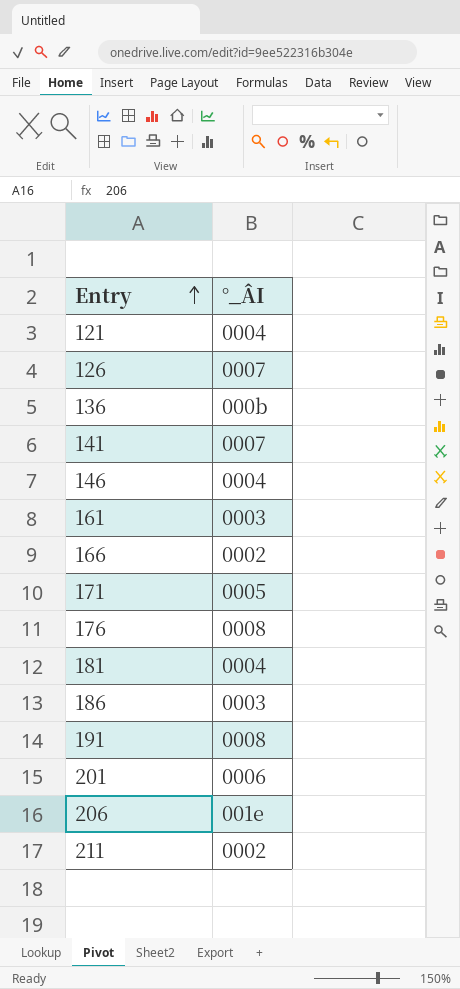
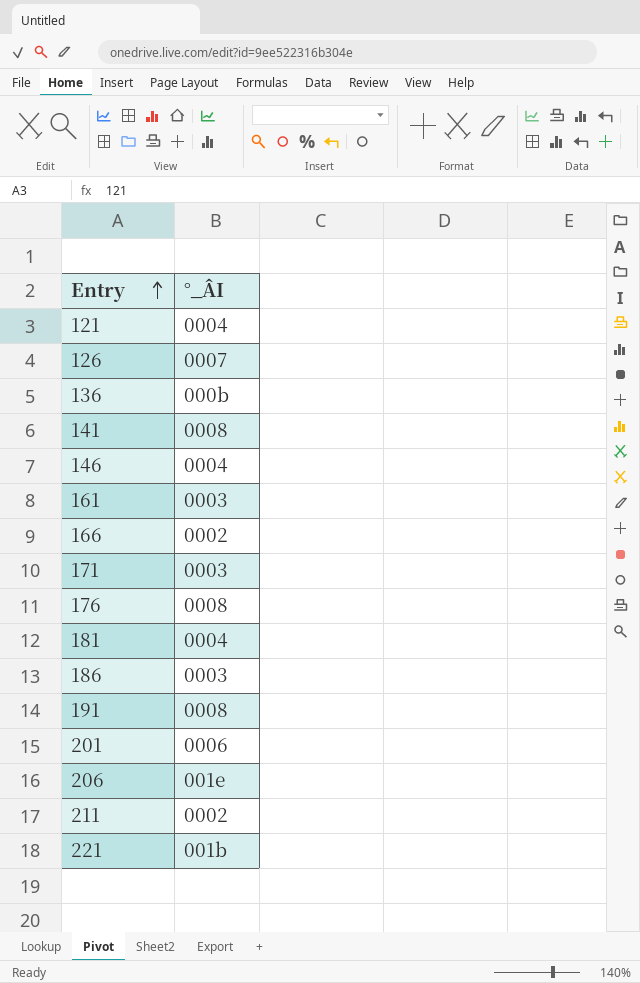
141 | °_ÂI: 0007 -> 0008
171 | °_ÂI: 0005 -> 0003
row 221: none -> 001b

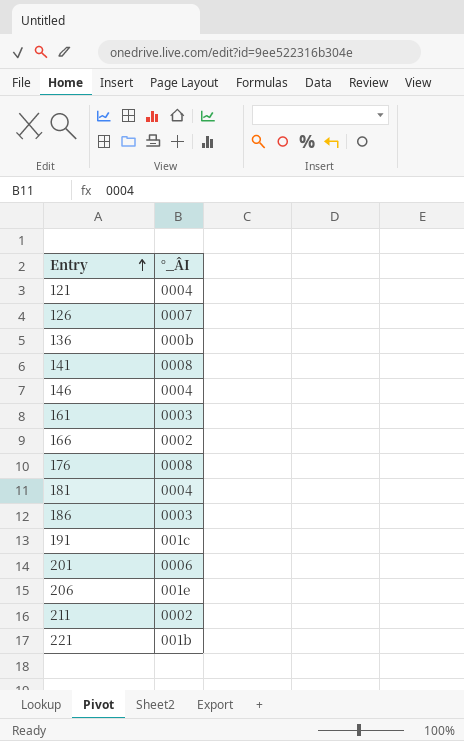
row 171: 0003 -> none
191 | °_ÂI: 0008 -> 001c

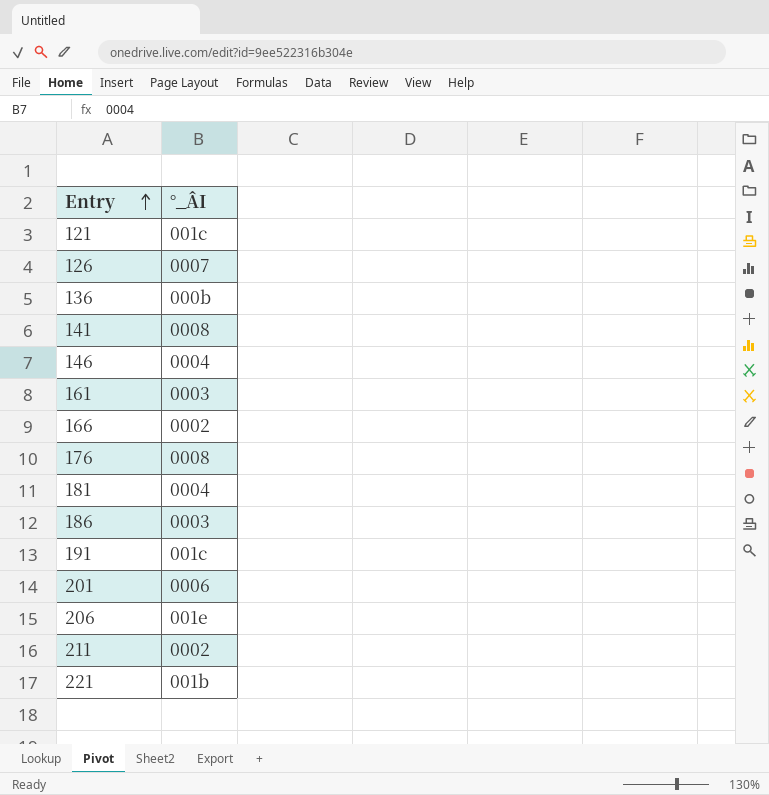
121 | °_ÂI: 0004 -> 001c

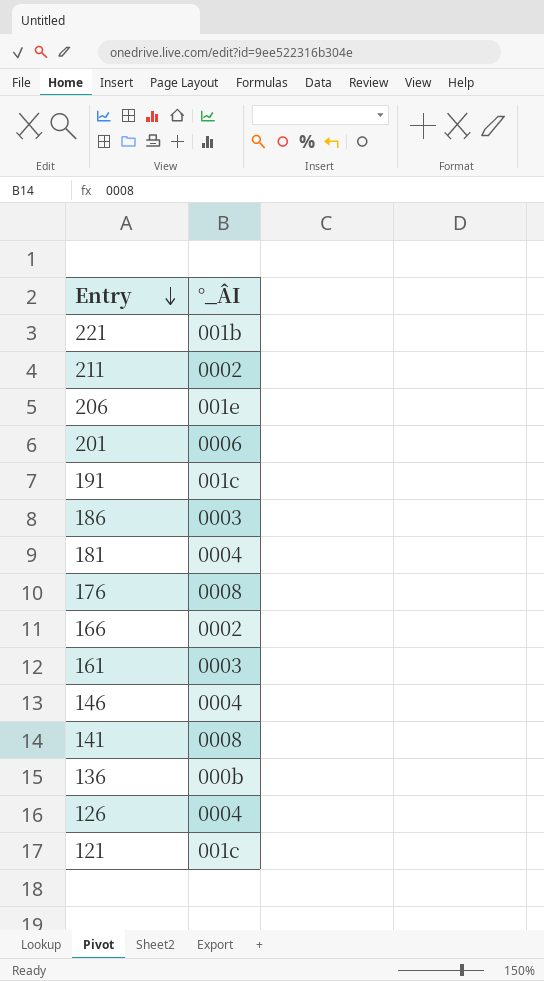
row order: Entry ascending -> Entry descending
126 | °_ÂI: 0007 -> 0004

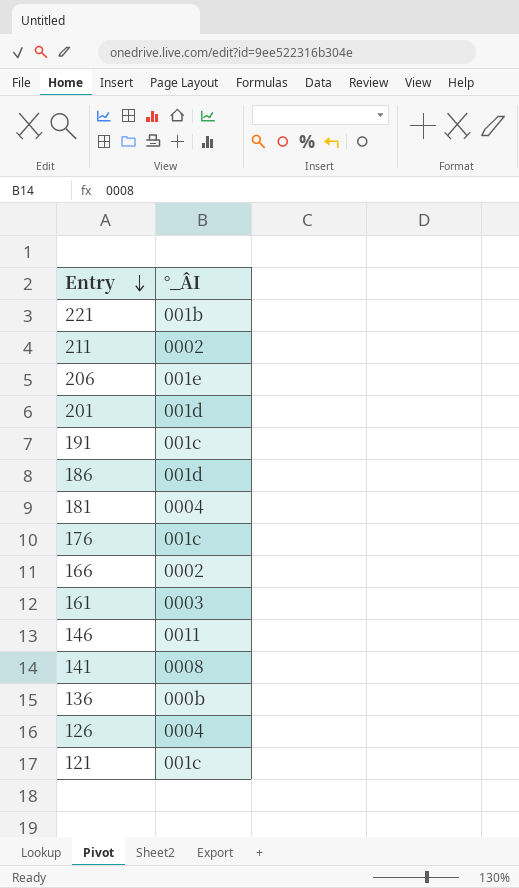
201 | °_ÂI: 0006 -> 001d
186 | °_ÂI: 0003 -> 001d
176 | °_ÂI: 0008 -> 001c
146 | °_ÂI: 0004 -> 0011

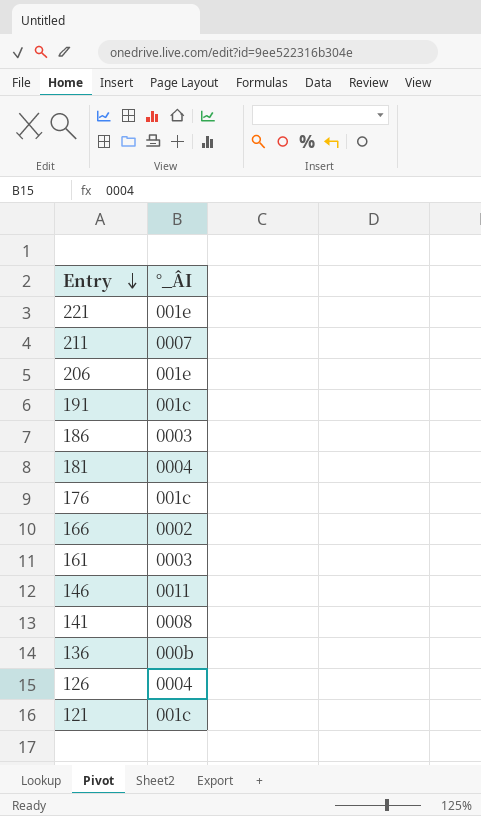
row 201: 001d -> none
221 | °_ÂI: 001b -> 001e
211 | °_ÂI: 0002 -> 0007
186 | °_ÂI: 001d -> 0003

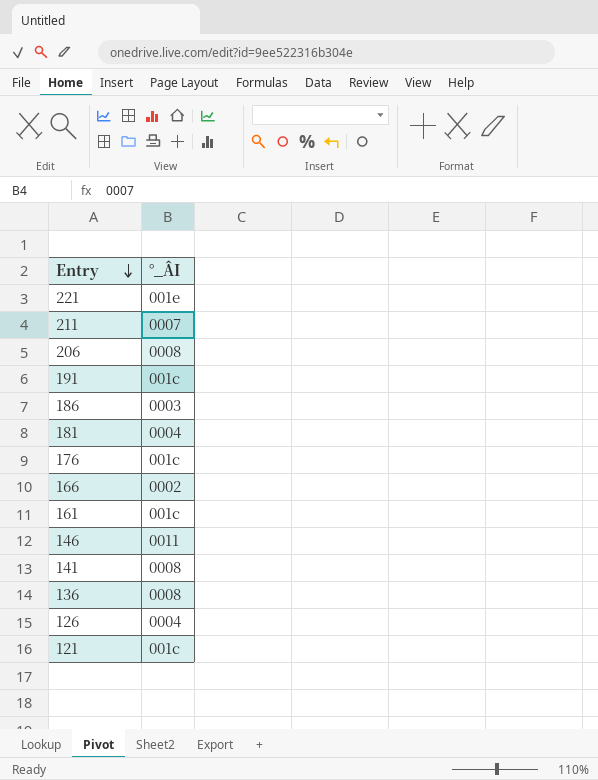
206 | °_ÂI: 001e -> 0008
161 | °_ÂI: 0003 -> 001c
136 | °_ÂI: 000b -> 0008

